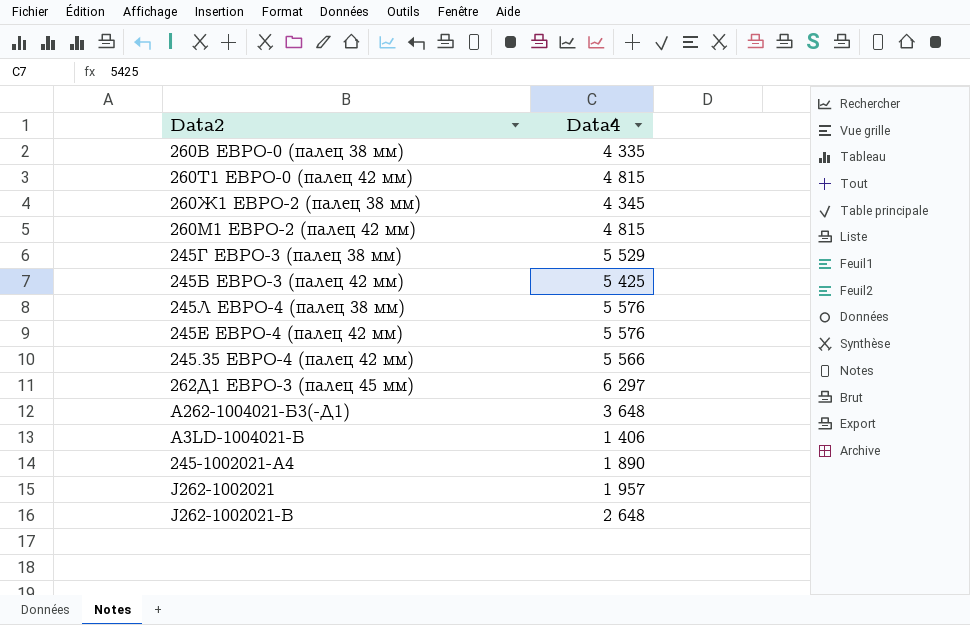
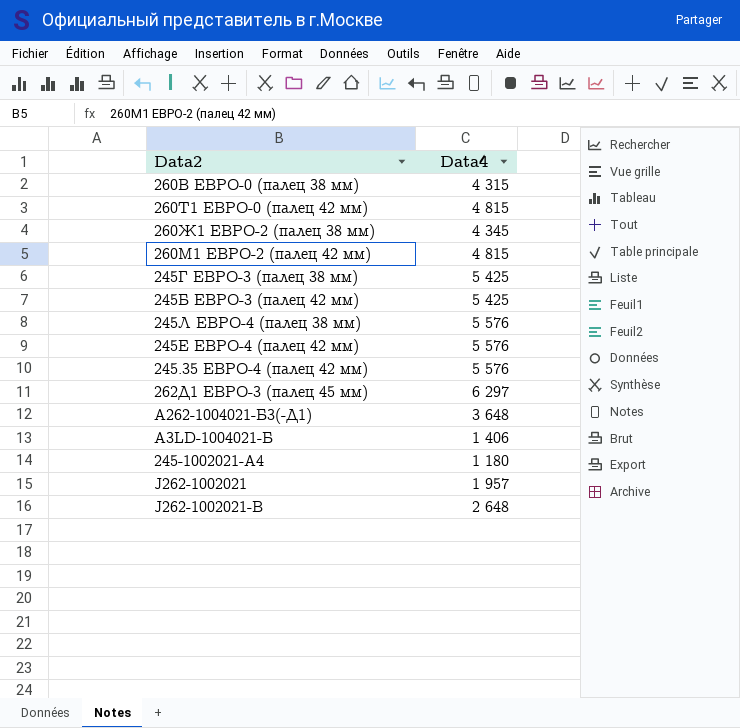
260В ЕВРО-0 (палец 38 мм) | Data4: 4 335 -> 4 315
245Г ЕВРО-3 (палец 38 мм) | Data4: 5 529 -> 5 425
245.35 ЕВРО-4 (палец 42 мм) | Data4: 5 566 -> 5 576
245-1002021-А4 | Data4: 1 890 -> 1 180

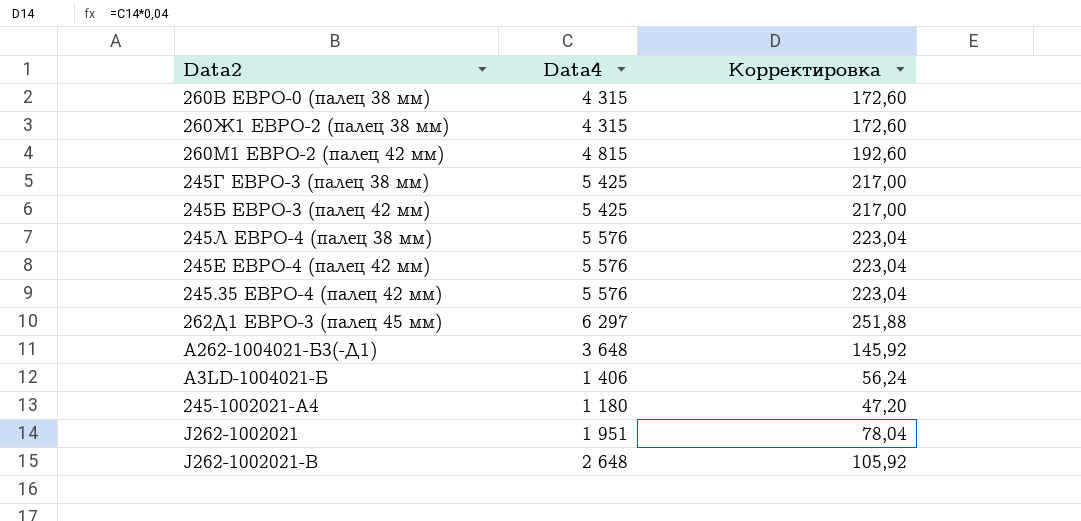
column Корректировка | formula: none -> [Data4] * 0,04
row 260Т1 ЕВРО-0 (палец 42 мм): 4 815 -> none
260Ж1 ЕВРО-2 (палец 38 мм) | Data4: 4 345 -> 4 315
J262-1002021 | Data4: 1 957 -> 1 951

